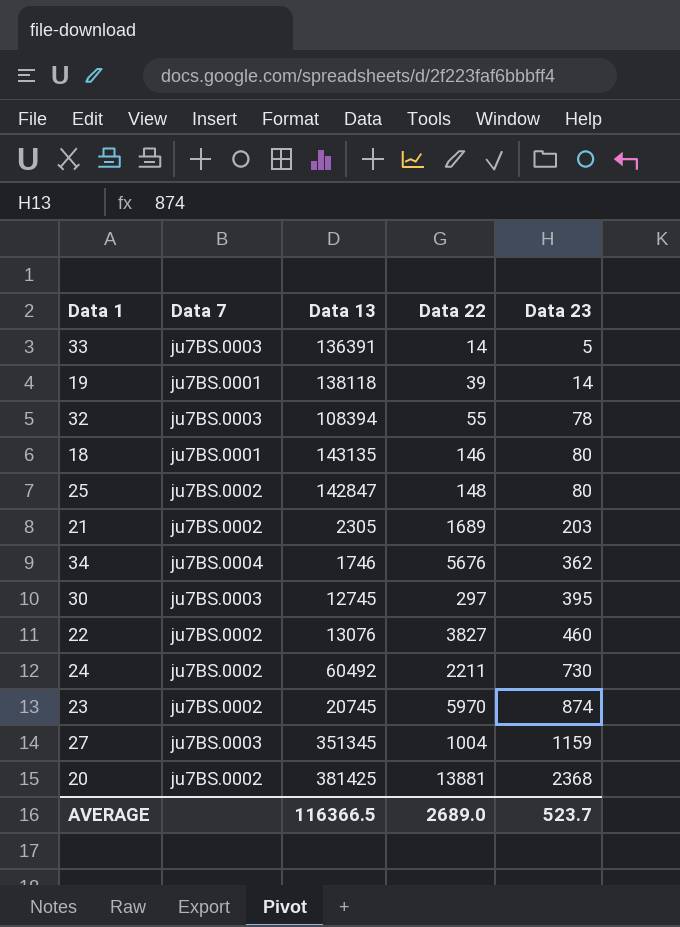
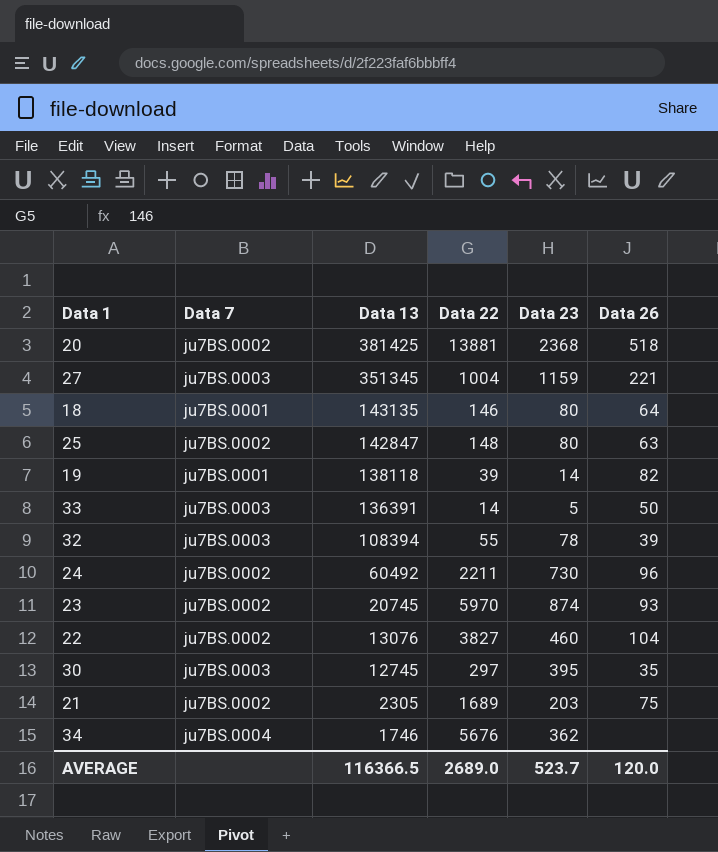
row order: Data 23 ascending -> Data 13 descending
column Data 26 | position: none -> 6

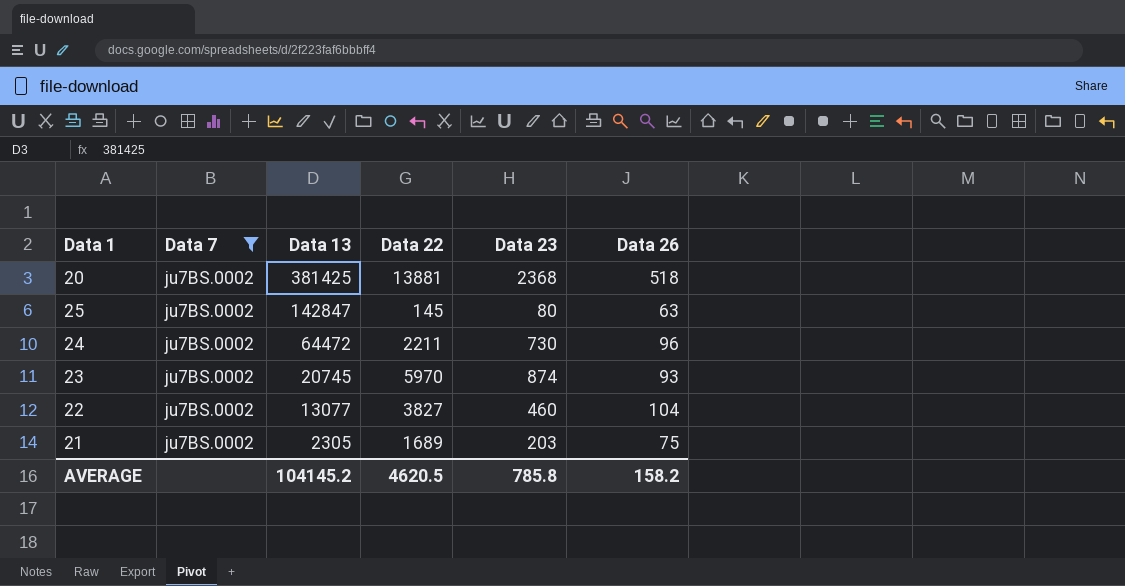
filter: none -> Data 7 = ju7BS.0002
25 | Data 22: 148 -> 145
24 | Data 13: 60492 -> 64472
22 | Data 13: 13076 -> 13077
AVERAGE | Data 13: 116366.5 -> 104145.2
AVERAGE | Data 22: 2689.0 -> 4620.5
AVERAGE | Data 23: 523.7 -> 785.8
AVERAGE | Data 26: 120.0 -> 158.2

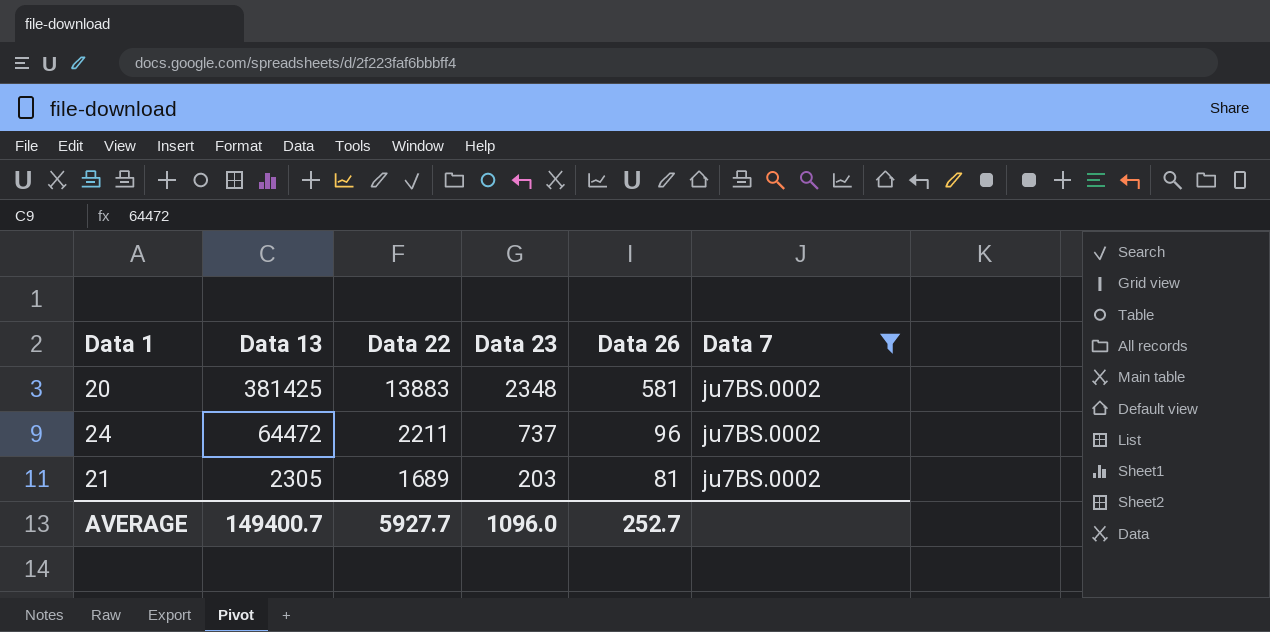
column Data 7 | position: 2 -> 6
row 25: ju7BS.0002 | 142847 | 145 | 80 | 63 -> none
row 23: ju7BS.0002 | 20745 | 5970 | 874 | 93 -> none
row 22: ju7BS.0002 | 13077 | 3827 | 460 | 104 -> none
20 | Data 22: 13881 -> 13883
20 | Data 23: 2368 -> 2348
20 | Data 26: 518 -> 581
24 | Data 23: 730 -> 737
21 | Data 26: 75 -> 81
AVERAGE | Data 13: 104145.2 -> 149400.7
AVERAGE | Data 22: 4620.5 -> 5927.7
AVERAGE | Data 23: 785.8 -> 1096.0
AVERAGE | Data 26: 158.2 -> 252.7

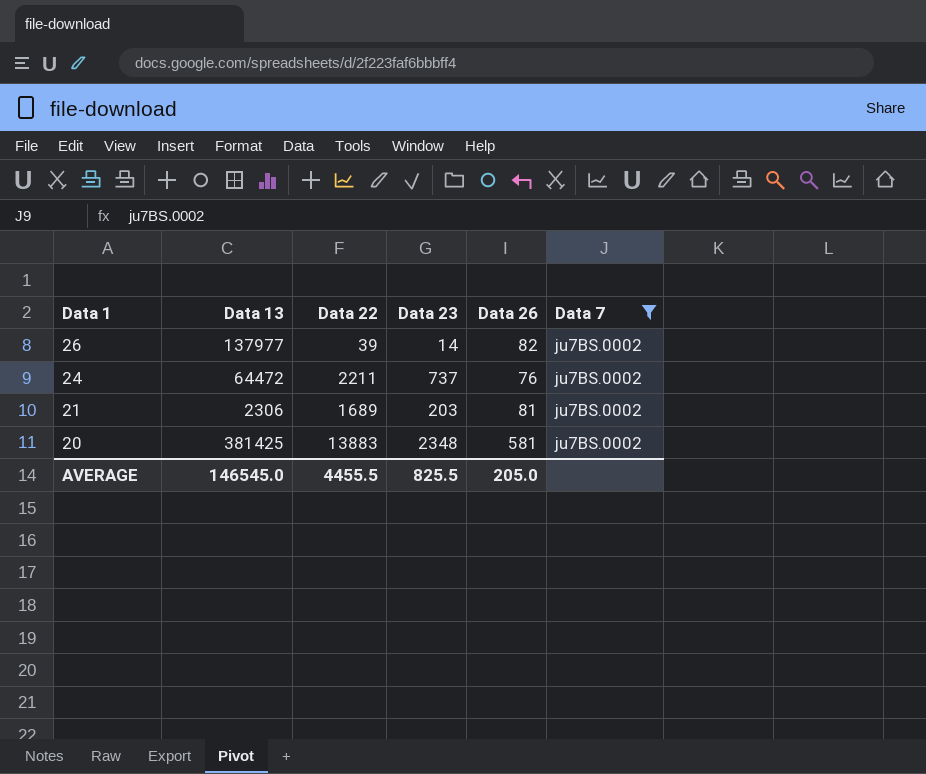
row order: Data 13 descending -> Data 1 descending
row 26: none -> 137977 | 39 | 14 | 82 | ju7BS.0002
24 | Data 26: 96 -> 76
21 | Data 13: 2305 -> 2306
AVERAGE | Data 13: 149400.7 -> 146545.0
AVERAGE | Data 22: 5927.7 -> 4455.5
AVERAGE | Data 23: 1096.0 -> 825.5
AVERAGE | Data 26: 252.7 -> 205.0

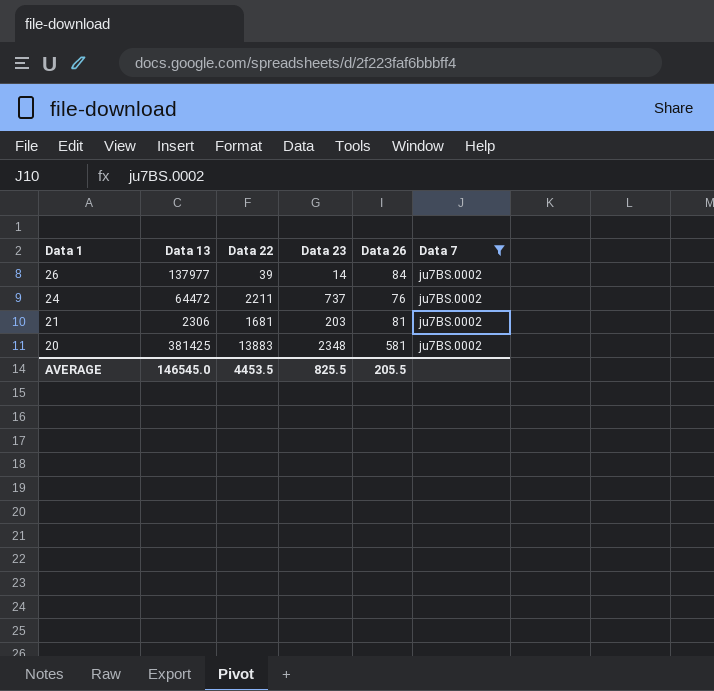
26 | Data 26: 82 -> 84
21 | Data 22: 1689 -> 1681
AVERAGE | Data 22: 4455.5 -> 4453.5
AVERAGE | Data 26: 205.0 -> 205.5

